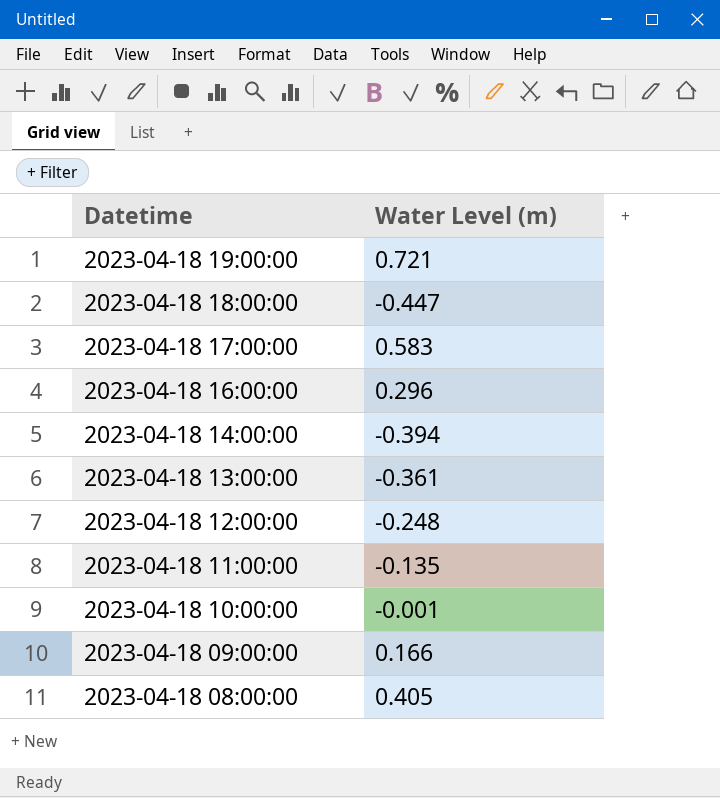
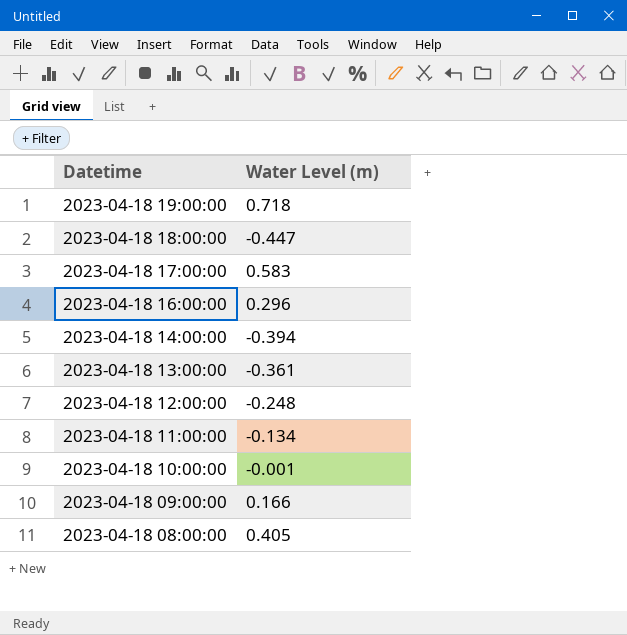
2023-04-18 19:00:00 | Water Level (m): 0.721 -> 0.718
2023-04-18 11:00:00 | Water Level (m): -0.135 -> -0.134

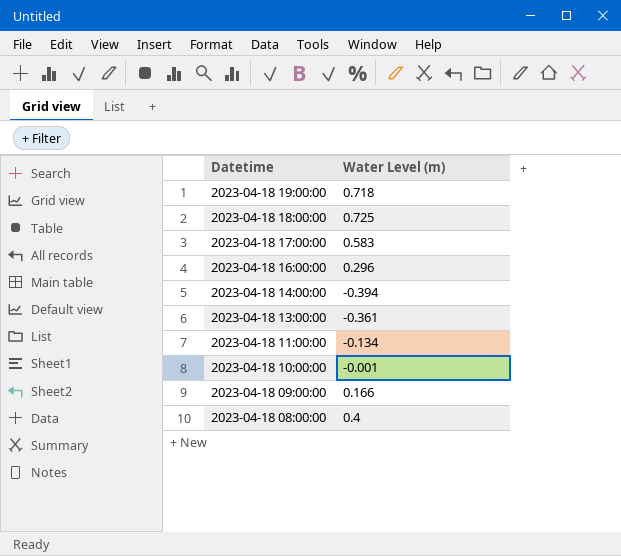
row 2023-04-18 12:00:00: -0.248 -> none
2023-04-18 18:00:00 | Water Level (m): -0.447 -> 0.725
2023-04-18 08:00:00 | Water Level (m): 0.405 -> 0.4

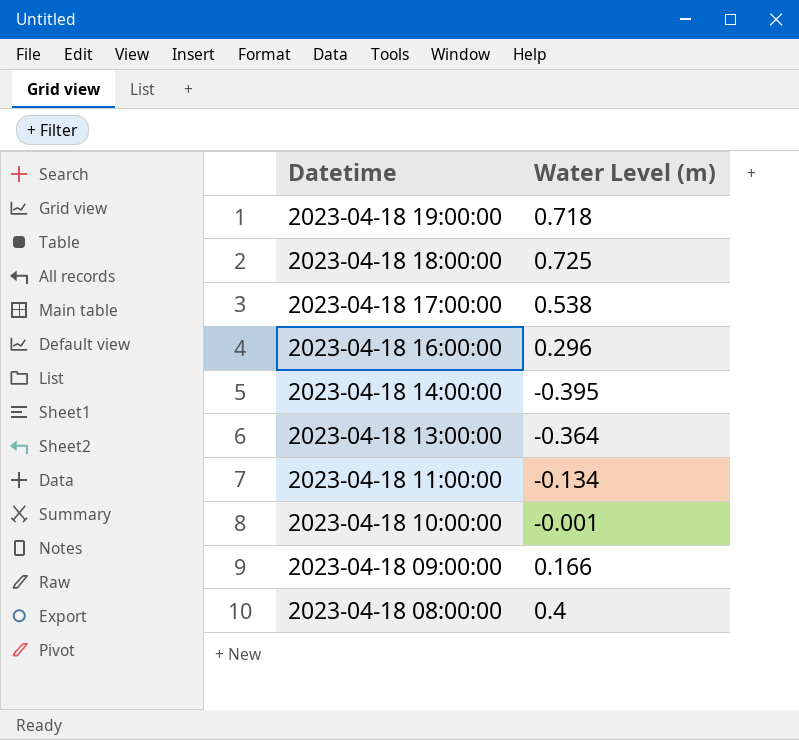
2023-04-18 17:00:00 | Water Level (m): 0.583 -> 0.538
2023-04-18 14:00:00 | Water Level (m): -0.394 -> -0.395
2023-04-18 13:00:00 | Water Level (m): -0.361 -> -0.364

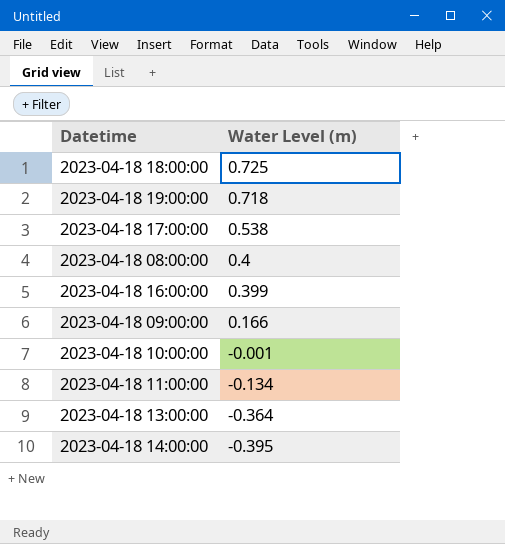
row order: Datetime descending -> Water Level (m) descending
2023-04-18 16:00:00 | Water Level (m): 0.296 -> 0.399

